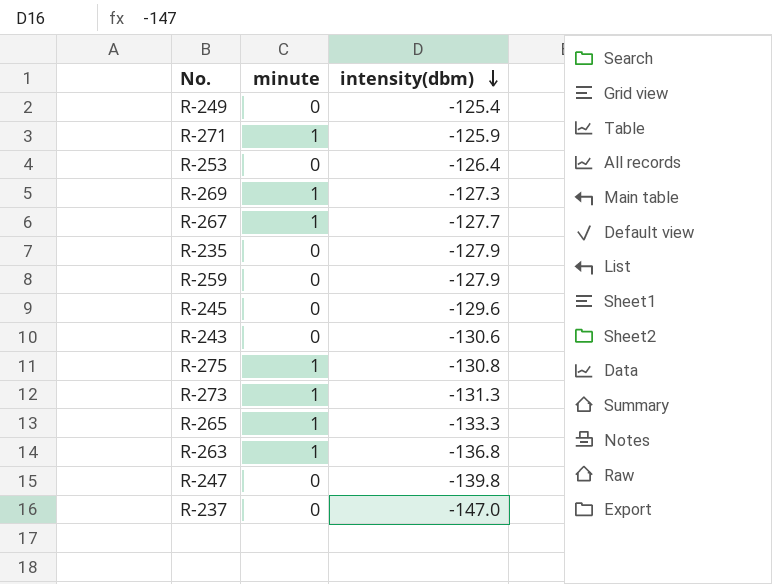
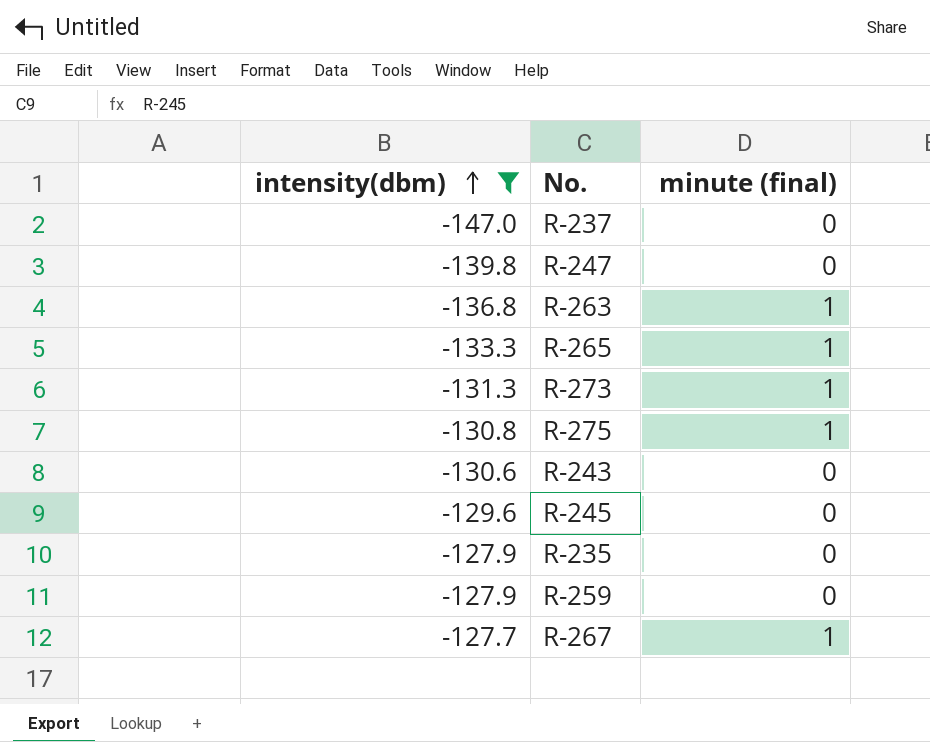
filter: none -> intensity(dbm) <= -127.7
row order: intensity(dbm) descending -> intensity(dbm) ascending
column intensity(dbm) | position: 3 -> 1
column name: minute -> minute (final)

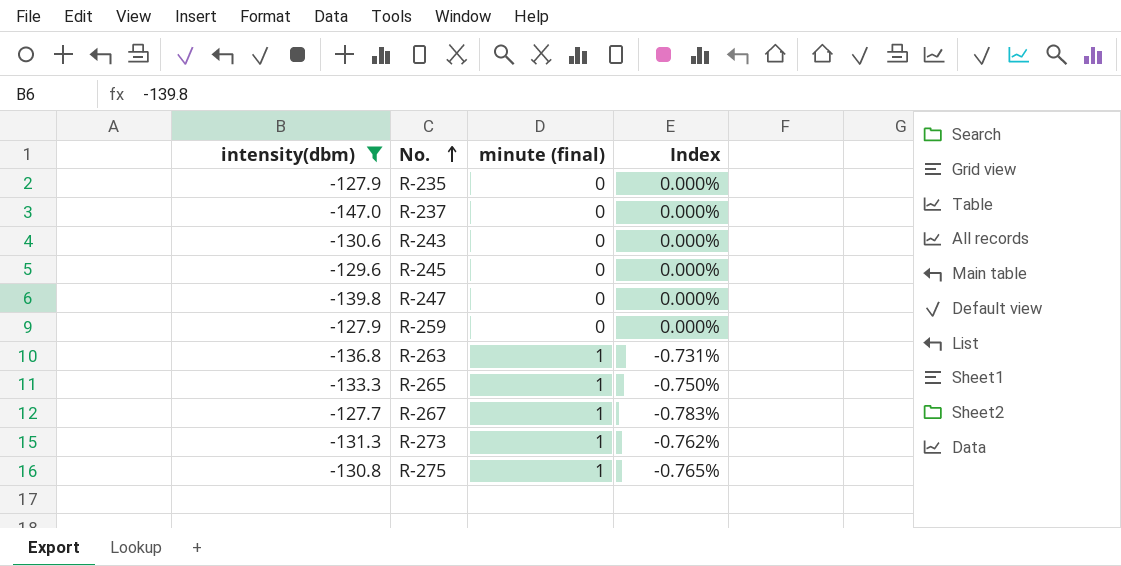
row order: intensity(dbm) ascending -> No. ascending
column Index | formula: none -> [minute (final)] / [intensity(dbm)]

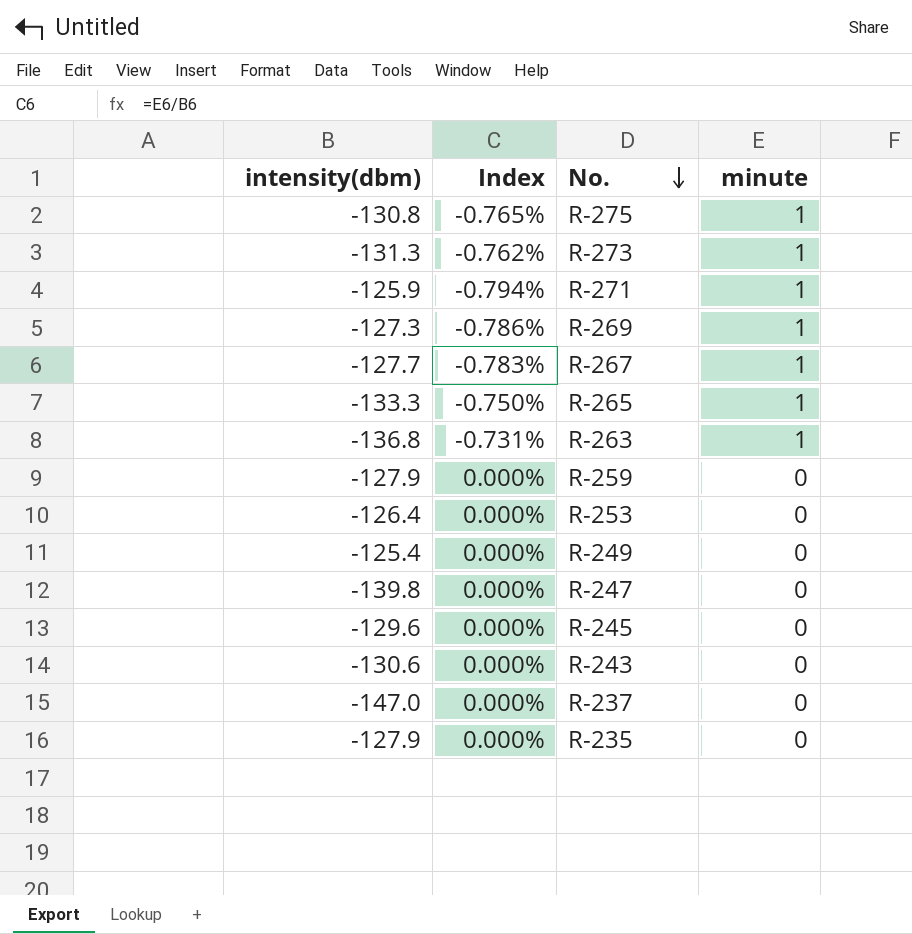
filter: intensity(dbm) <= -127.7 -> none
row order: No. ascending -> No. descending
column Index | position: 4 -> 2
column name: minute (final) -> minute

